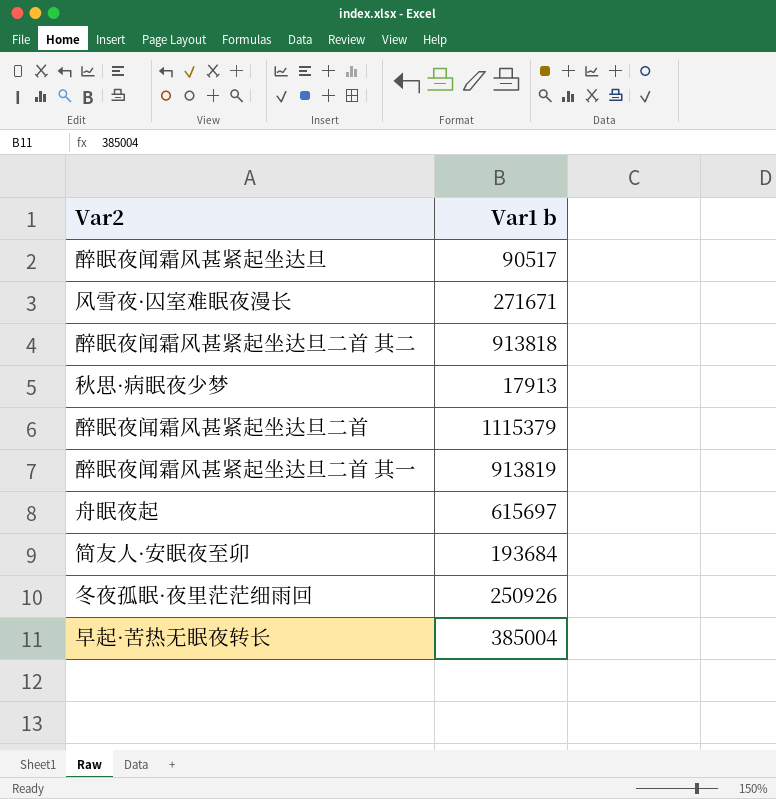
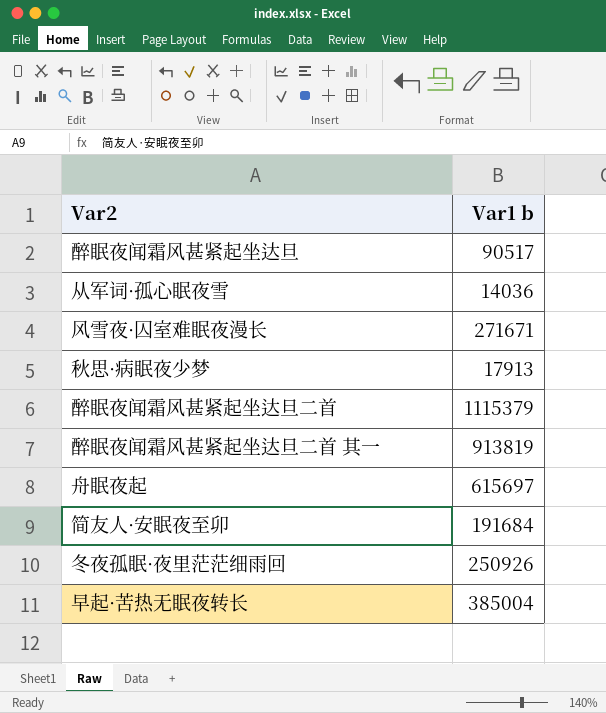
row 醉眠夜闻霜风甚紧起坐达旦二首 其二: 913818 -> none
row 从军词·孤心眠夜雪: none -> 14036
简友人·安眠夜至卯 | Var1 b: 193684 -> 191684

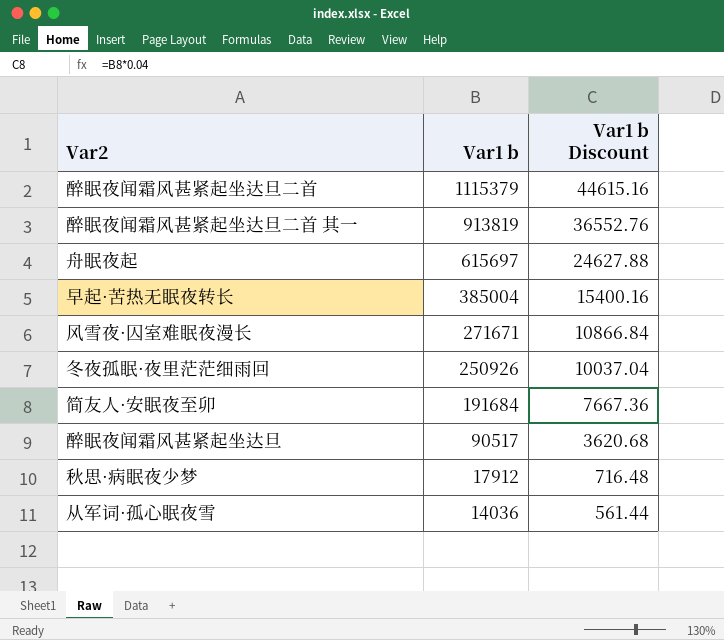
row order: none -> Var1 b descending
column Var1 b Discount | formula: none -> [Var1 b] * 0.04
秋思·病眠夜少梦 | Var1 b: 17913 -> 17912

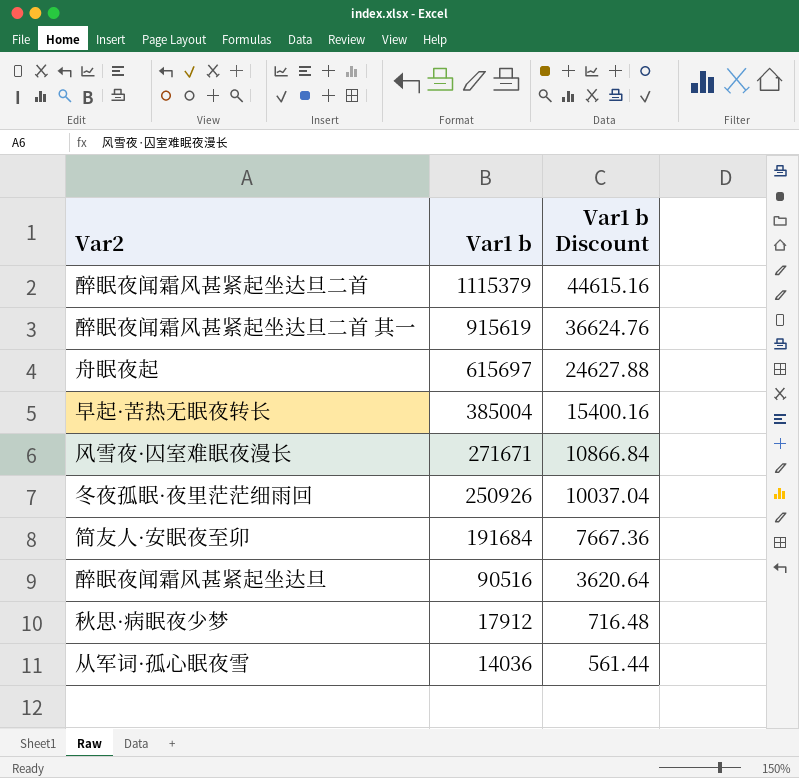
醉眠夜闻霜风甚紧起坐达旦二首 其一 | Var1 b: 913819 -> 915619
醉眠夜闻霜风甚紧起坐达旦二首 其一 | Var1 b Discount: 36552.76 -> 36624.76
醉眠夜闻霜风甚紧起坐达旦 | Var1 b: 90517 -> 90516
醉眠夜闻霜风甚紧起坐达旦 | Var1 b Discount: 3620.68 -> 3620.64

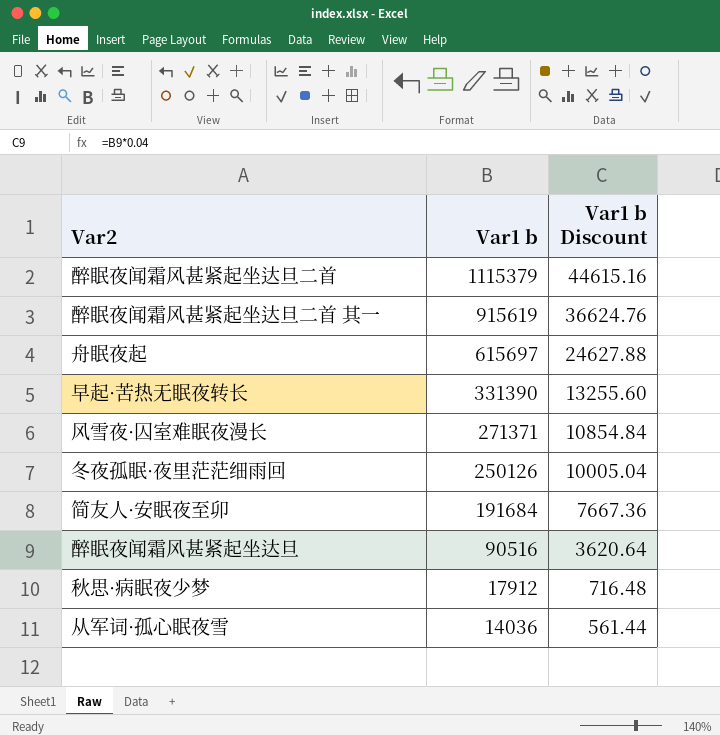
早起·苦热无眠夜转长 | Var1 b: 385004 -> 331390
早起·苦热无眠夜转长 | Var1 b Discount: 15400.16 -> 13255.60
风雪夜·囚室难眠夜漫长 | Var1 b: 271671 -> 271371
风雪夜·囚室难眠夜漫长 | Var1 b Discount: 10866.84 -> 10854.84
冬夜孤眠·夜里茫茫细雨回 | Var1 b: 250926 -> 250126
冬夜孤眠·夜里茫茫细雨回 | Var1 b Discount: 10037.04 -> 10005.04

